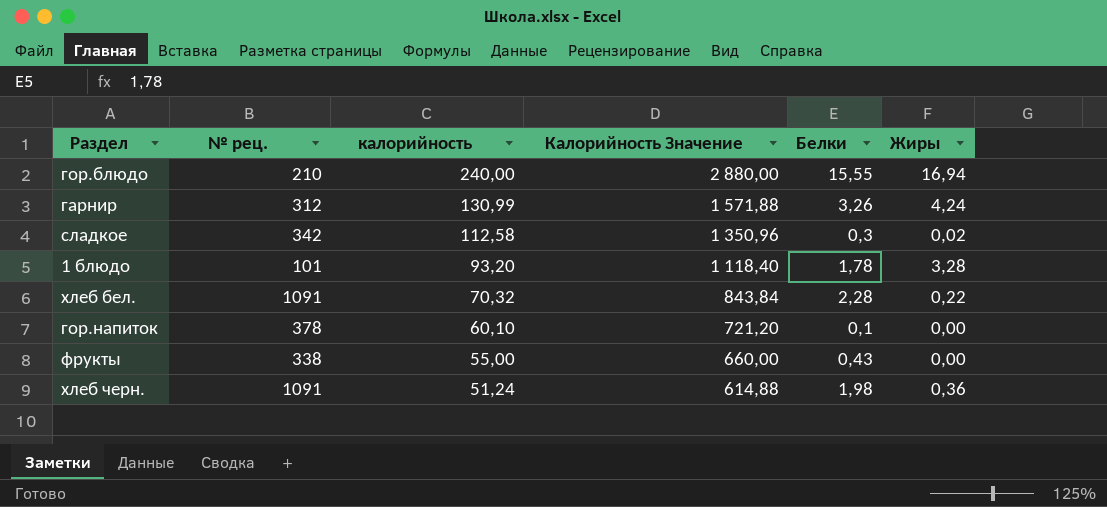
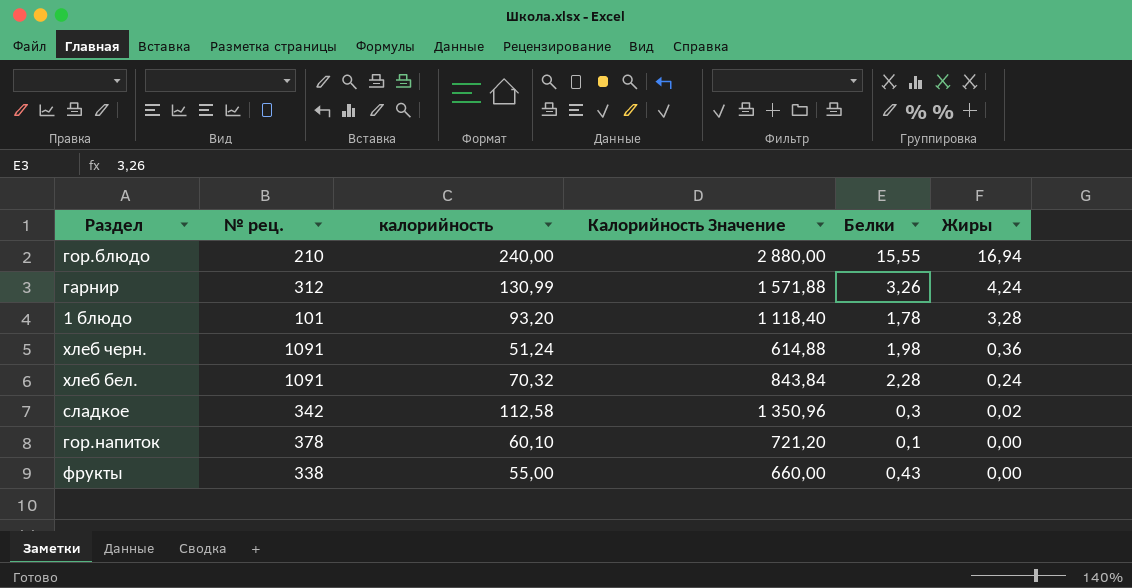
row order: калорийность descending -> Жиры descending
хлеб бел. | Жиры: 0,22 -> 0,24

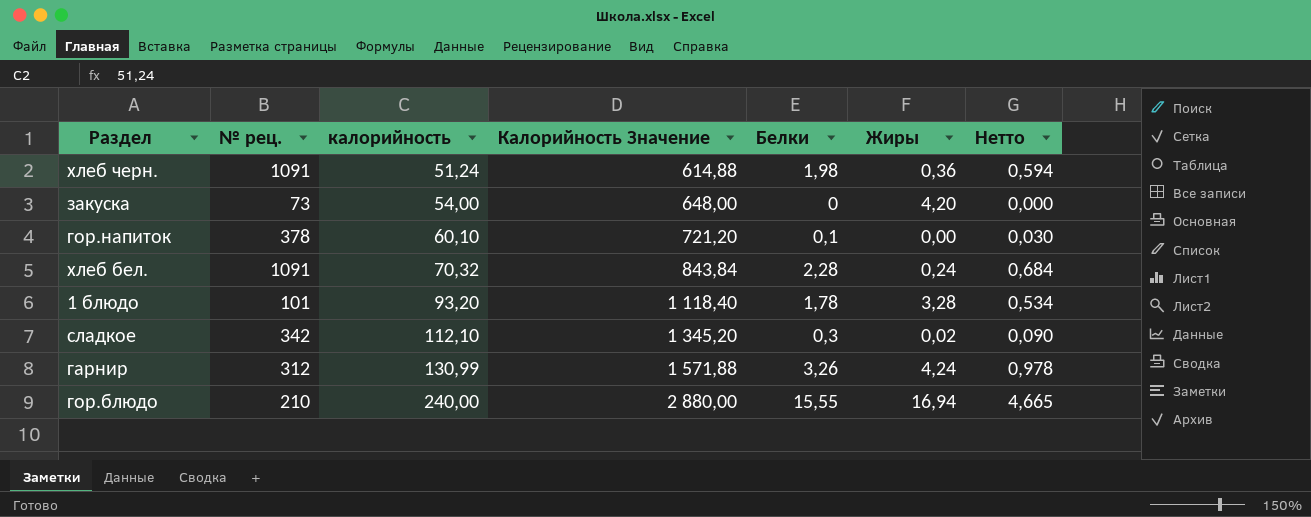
row order: Жиры descending -> калорийность ascending
column Нетто | formula: none -> [Белки] * 0,3
row фрукты: 338 | 55,00 | 660,00 | 0,43 | 0,00 -> none
row закуска: none -> 73 | 54,00 | 648,00 | 0 | 4,20 | 0,000
сладкое | калорийность: 112,58 -> 112,10
сладкое | Калорийность Значение: 1 350,96 -> 1 345,20

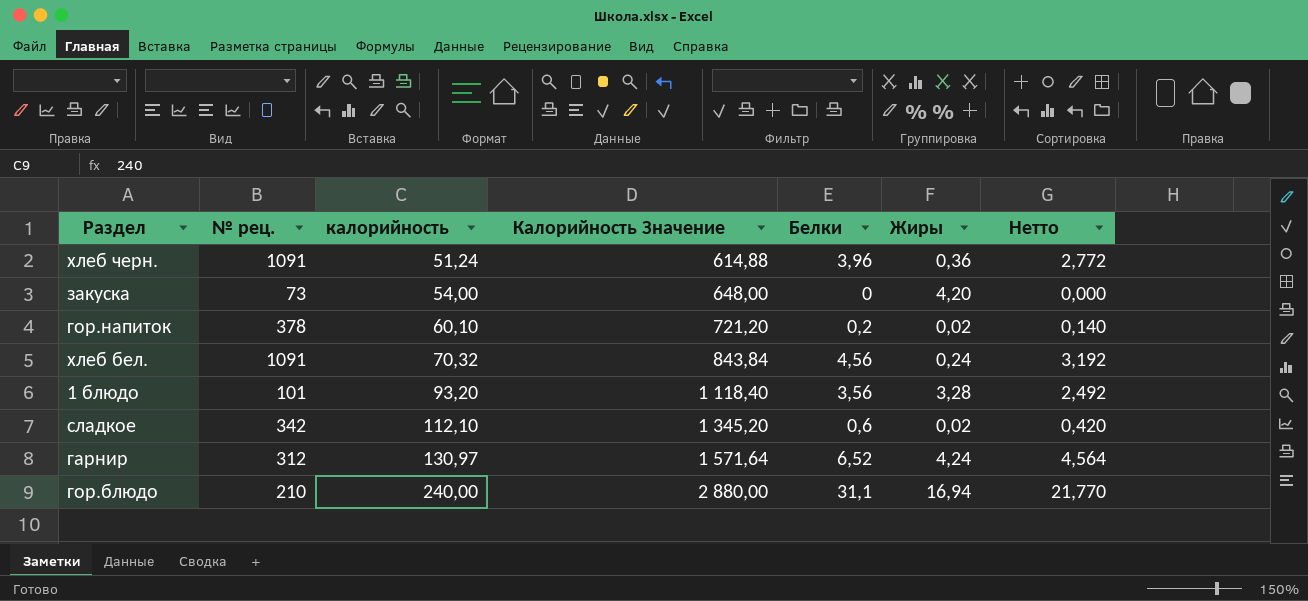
column Нетто | formula: [Белки] * 0,3 -> [Белки] * 0,7
хлеб черн. | Белки: 1,98 -> 3,96
гор.напиток | Белки: 0,1 -> 0,2
гор.напиток | Жиры: 0,00 -> 0,02
хлеб бел. | Белки: 2,28 -> 4,56
1 блюдо | Белки: 1,78 -> 3,56
сладкое | Белки: 0,3 -> 0,6
гарнир | калорийность: 130,99 -> 130,97
гарнир | Калорийность Значение: 1 571,88 -> 1 571,64
гарнир | Белки: 3,26 -> 6,52
гор.блюдо | Белки: 15,55 -> 31,1

